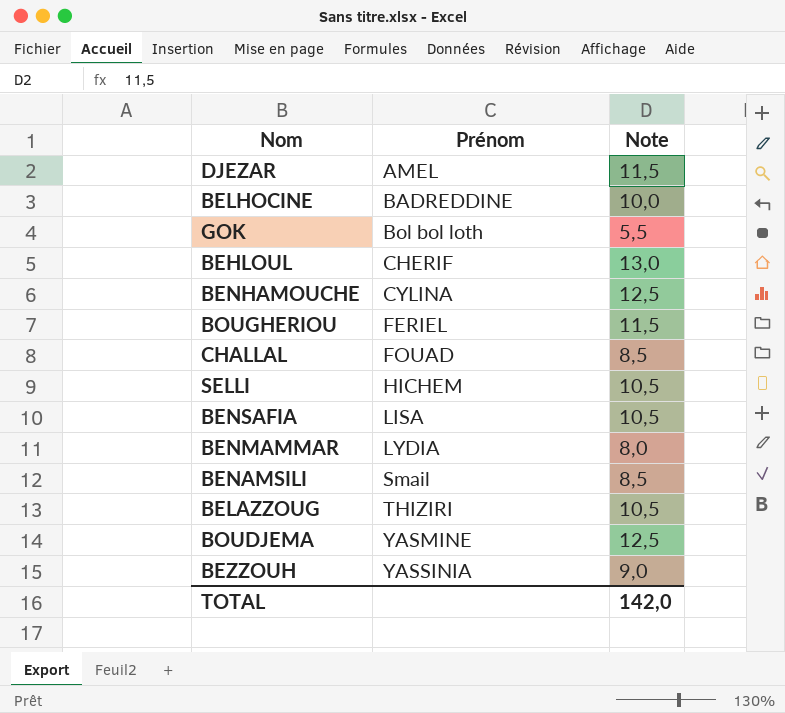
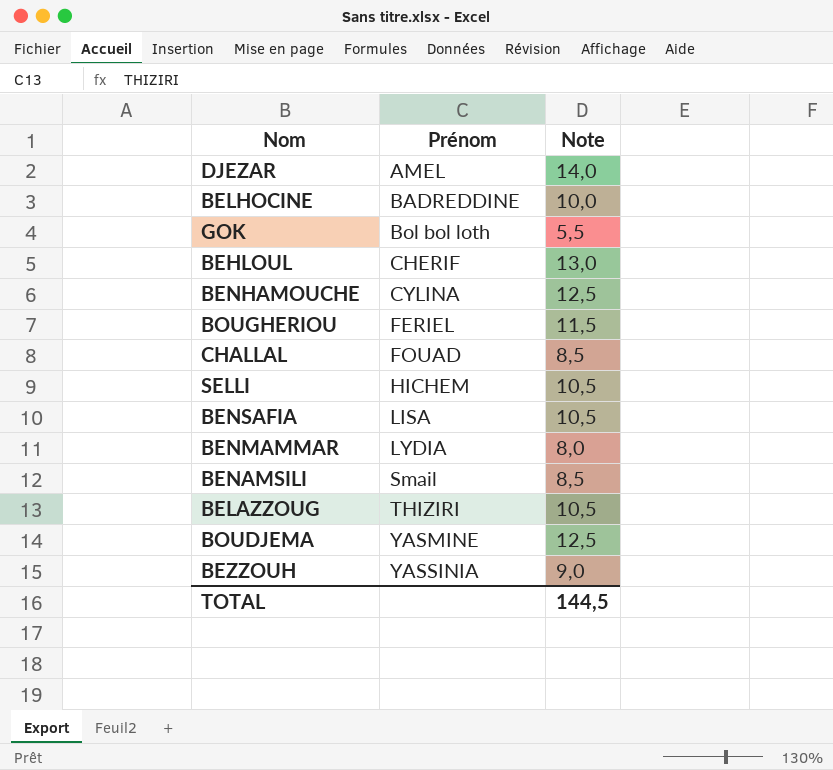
DJEZAR | Note: 11,5 -> 14,0
TOTAL | Note: 142,0 -> 144,5

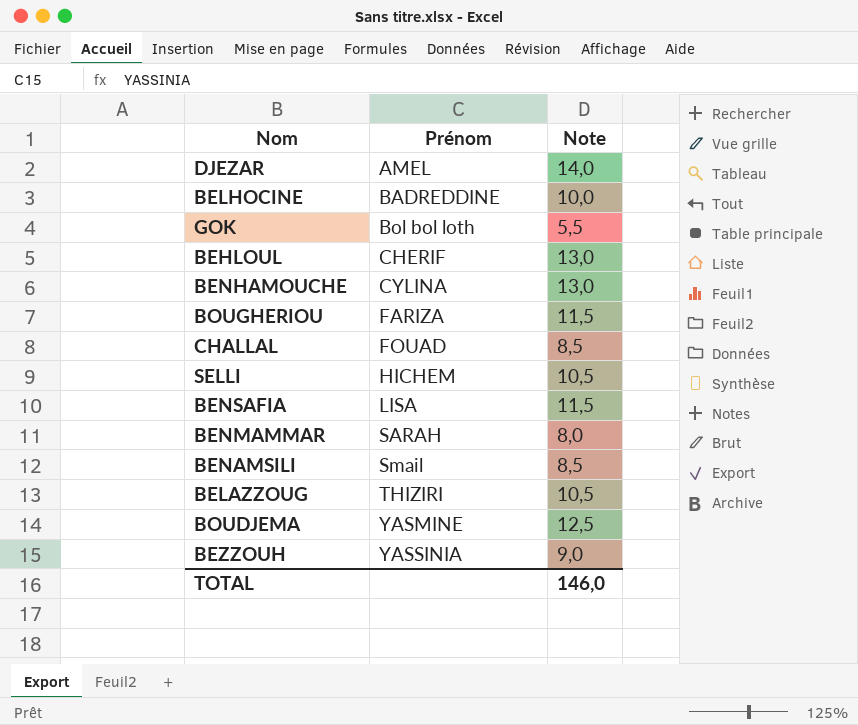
BENHAMOUCHE | Note: 12,5 -> 13,0
BOUGHERIOU | Prénom: FERIEL -> FARIZA
BENSAFIA | Note: 10,5 -> 11,5
BENMAMMAR | Prénom: LYDIA -> SARAH
TOTAL | Note: 144,5 -> 146,0

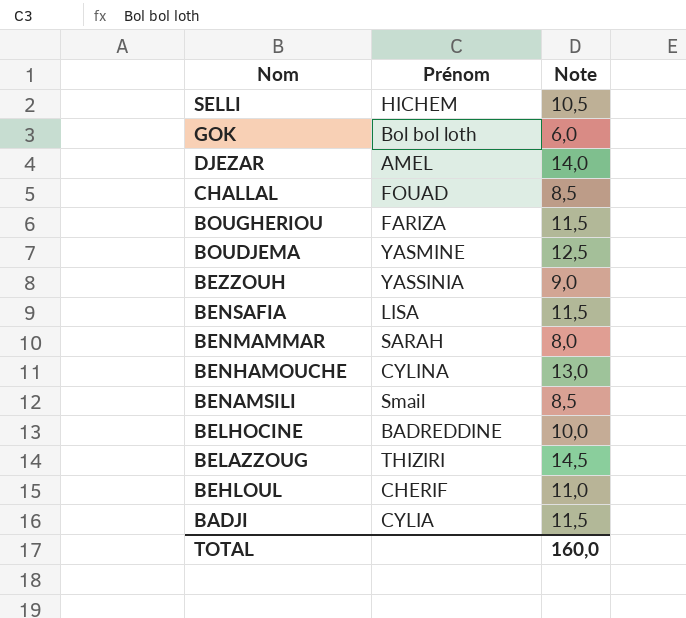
row order: Prénom ascending -> Nom descending
GOK | Note: 5,5 -> 6,0
BELAZZOUG | Note: 10,5 -> 14,5
BEHLOUL | Note: 13,0 -> 11,0
row BADJI: none -> CYLIA | 11,5
TOTAL | Note: 146,0 -> 160,0

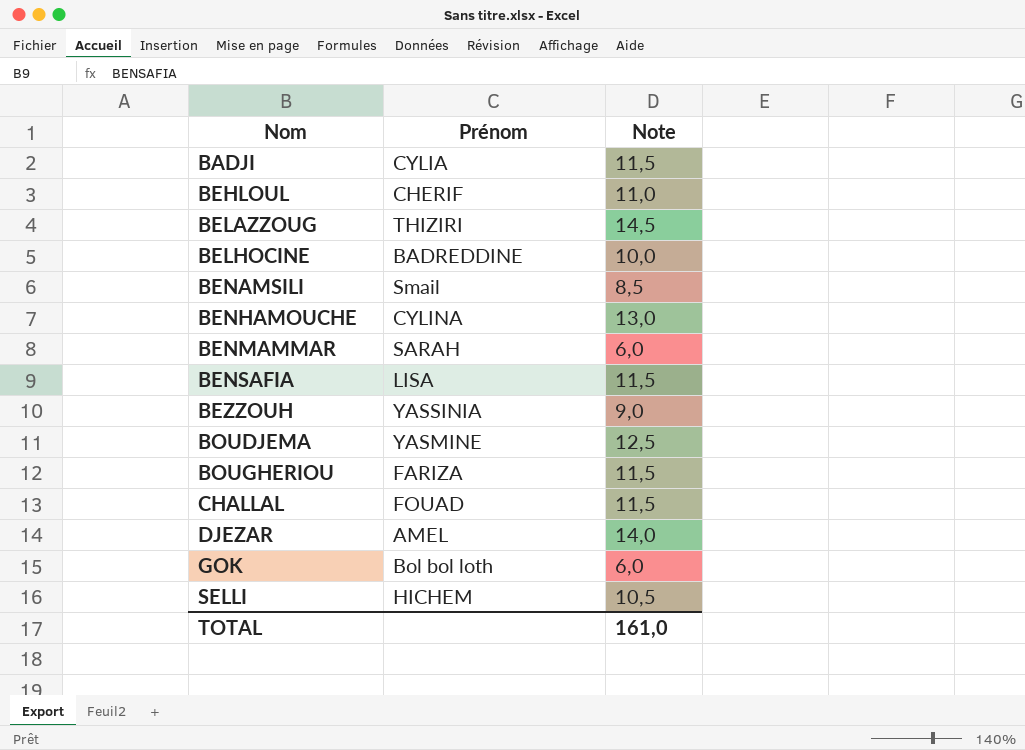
row order: Nom descending -> Nom ascending
BENMAMMAR | Note: 8,0 -> 6,0
CHALLAL | Note: 8,5 -> 11,5
TOTAL | Note: 160,0 -> 161,0

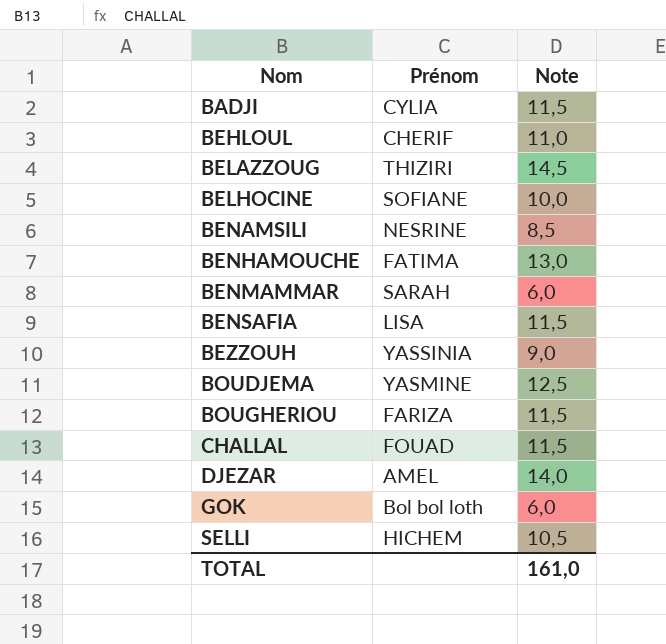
BELHOCINE | Prénom: BADREDDINE -> SOFIANE
BENAMSILI | Prénom: Smail -> NESRINE
BENHAMOUCHE | Prénom: CYLINA -> FATIMA

